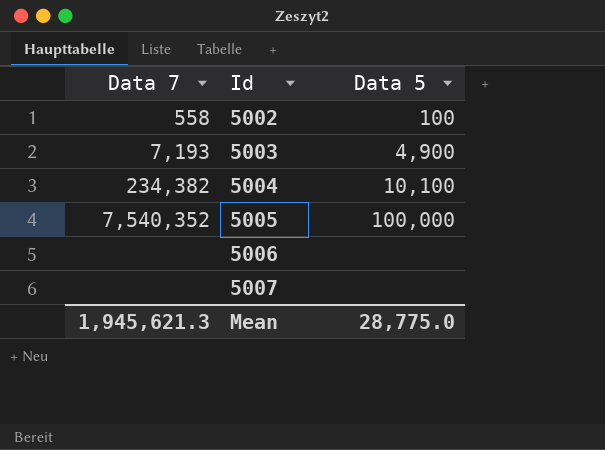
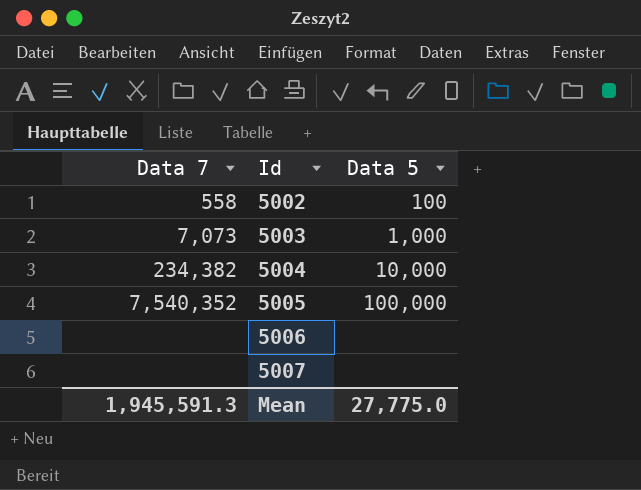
5003 | Data 7: 7,193 -> 7,073
5003 | Data 5: 4,900 -> 1,000
5004 | Data 5: 10,100 -> 10,000
Mean | Data 7: 1,945,621.3 -> 1,945,591.3
Mean | Data 5: 28,775.0 -> 27,775.0

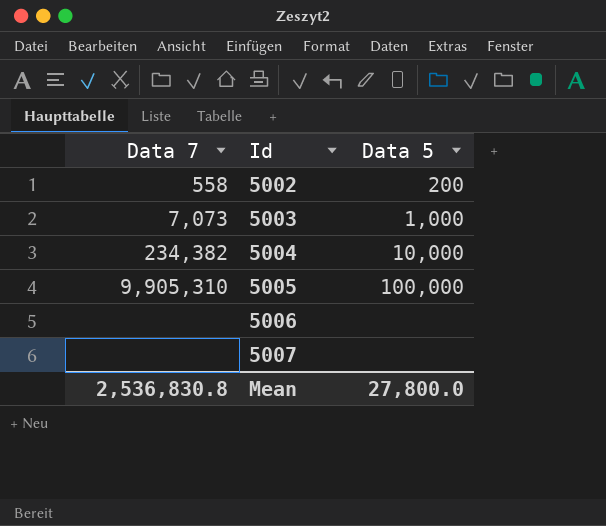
5002 | Data 5: 100 -> 200
5005 | Data 7: 7,540,352 -> 9,905,310
Mean | Data 7: 1,945,591.3 -> 2,536,830.8
Mean | Data 5: 27,775.0 -> 27,800.0

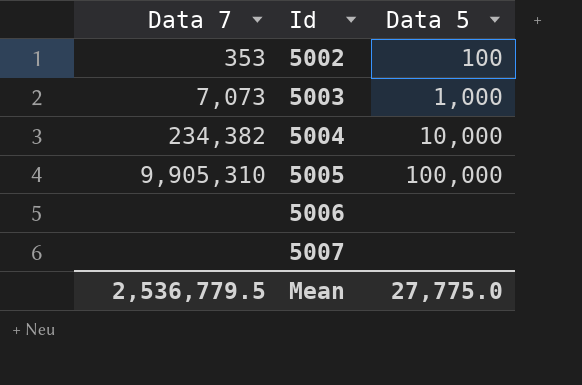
5002 | Data 7: 558 -> 353
5002 | Data 5: 200 -> 100
Mean | Data 7: 2,536,830.8 -> 2,536,779.5
Mean | Data 5: 27,800.0 -> 27,775.0

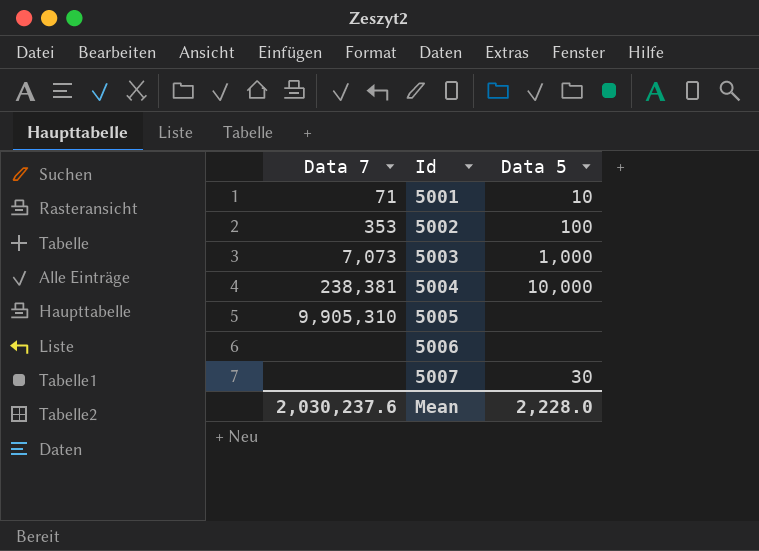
row 5001: none -> 71 | 10
5004 | Data 7: 234,382 -> 238,381
5005 | Data 5: 100,000 -> none
5007 | Data 5: none -> 30
Mean | Data 7: 2,536,779.5 -> 2,030,237.6
Mean | Data 5: 27,775.0 -> 2,228.0

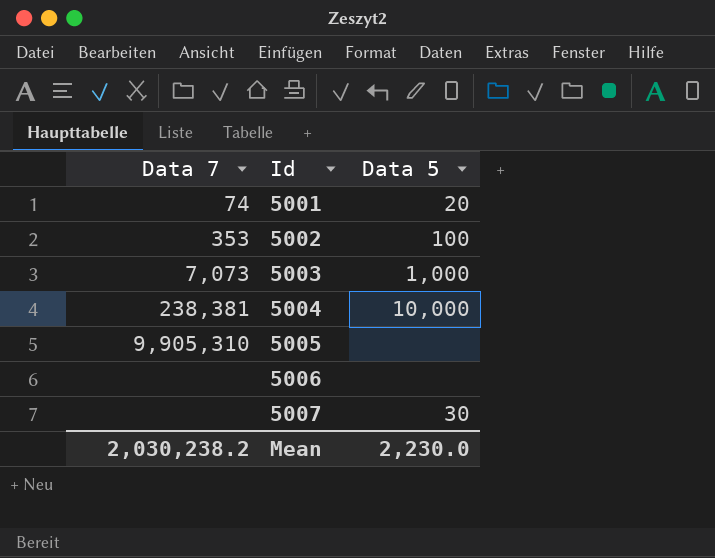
5001 | Data 7: 71 -> 74
5001 | Data 5: 10 -> 20
Mean | Data 7: 2,030,237.6 -> 2,030,238.2
Mean | Data 5: 2,228.0 -> 2,230.0

